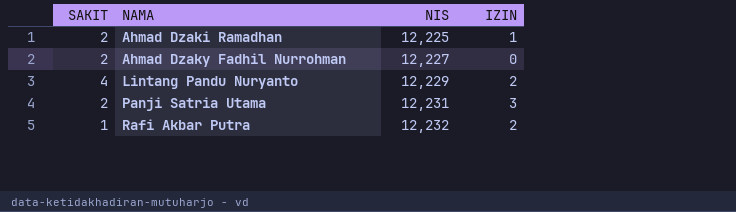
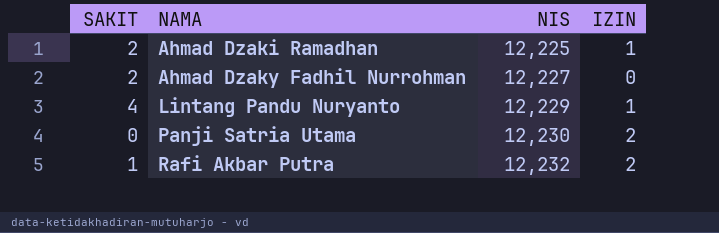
Lintang Pandu Nuryanto | IZIN: 2 -> 1
Panji Satria Utama | SAKIT: 2 -> 0
Panji Satria Utama | NIS: 12,231 -> 12,230
Panji Satria Utama | IZIN: 3 -> 2

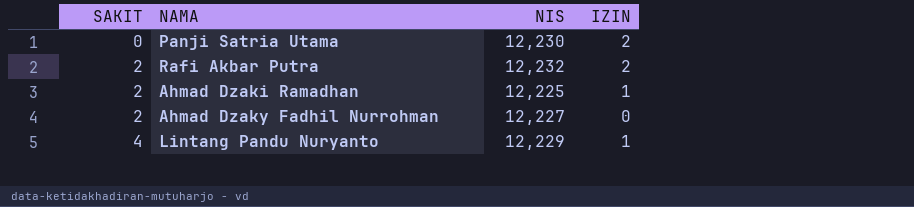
row order: NAMA ascending -> SAKIT ascending
Rafi Akbar Putra | SAKIT: 1 -> 2

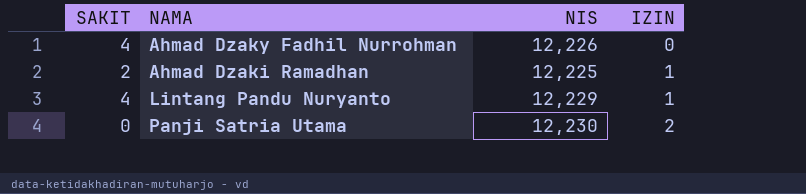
row order: SAKIT ascending -> IZIN ascending
row Rafi Akbar Putra: 2 | 12,232 | 2 -> none
Ahmad Dzaky Fadhil Nurrohman | SAKIT: 2 -> 4
Ahmad Dzaky Fadhil Nurrohman | NIS: 12,227 -> 12,226

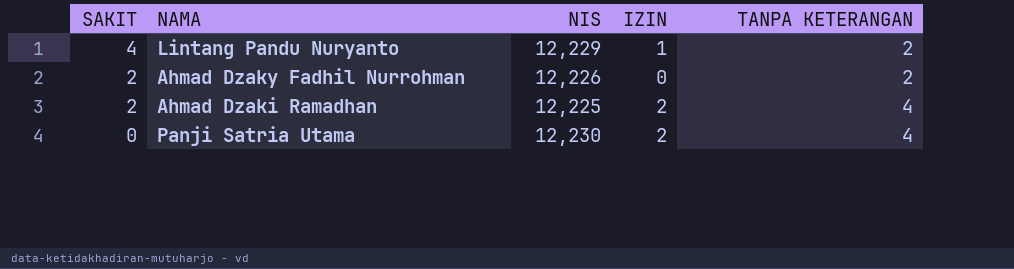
row order: IZIN ascending -> SAKIT descending
column TANPA KETERANGAN | position: none -> 5
Ahmad Dzaky Fadhil Nurrohman | SAKIT: 4 -> 2
Ahmad Dzaki Ramadhan | IZIN: 1 -> 2

